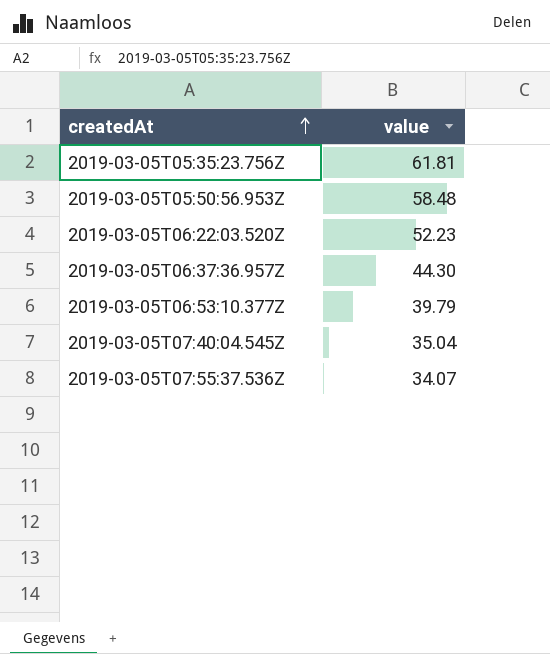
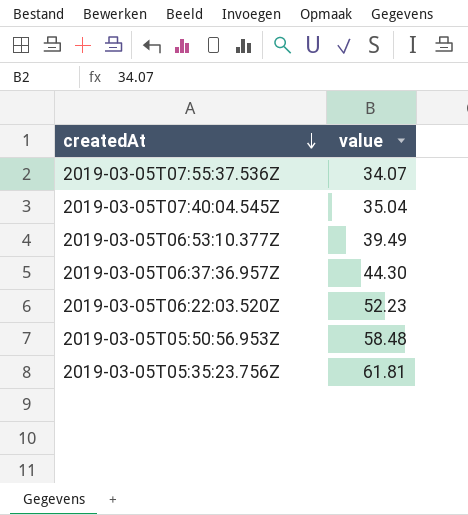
row order: createdAt ascending -> createdAt descending
2019-03-05T06:53:10.377Z | value: 39.79 -> 39.49

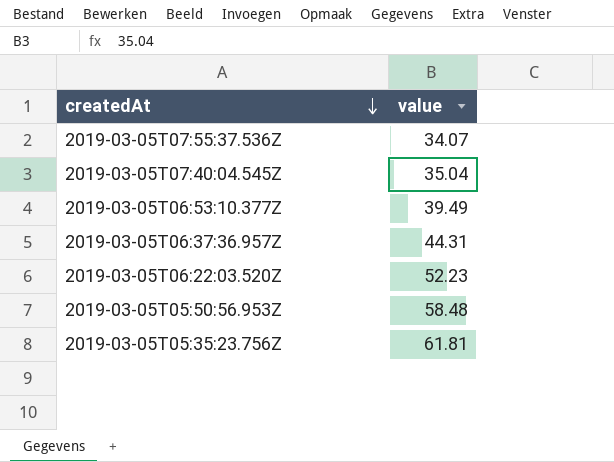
2019-03-05T06:37:36.957Z | value: 44.30 -> 44.31

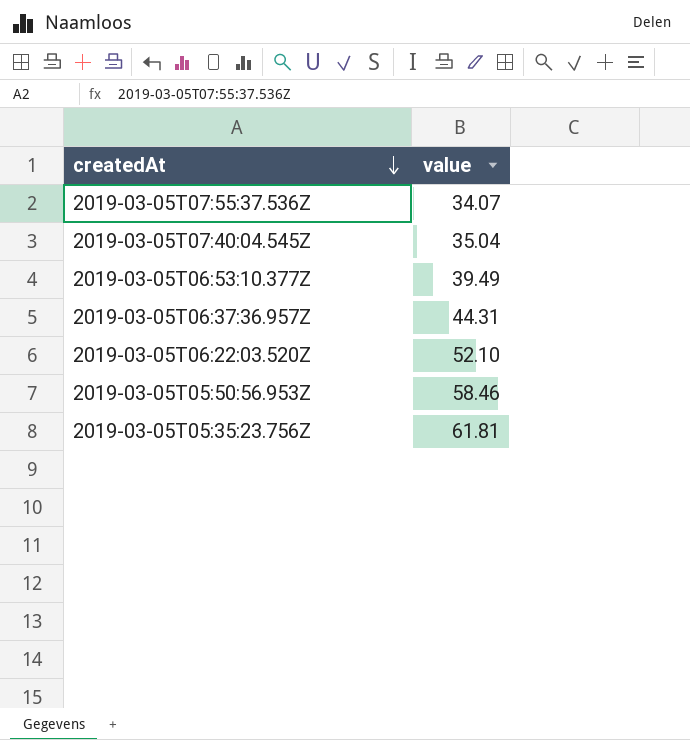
2019-03-05T06:22:03.520Z | value: 52.23 -> 52.10
2019-03-05T05:50:56.953Z | value: 58.48 -> 58.46

